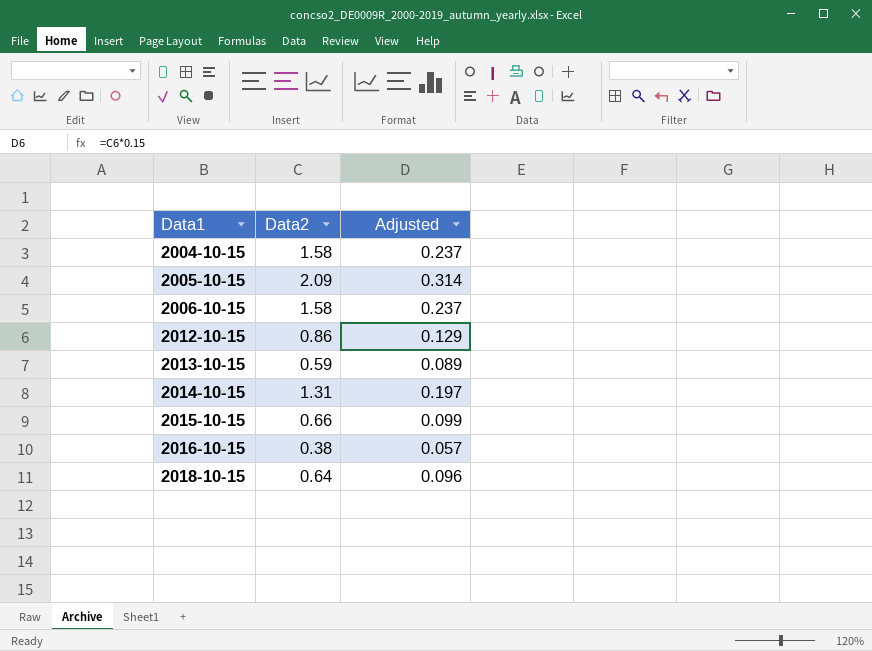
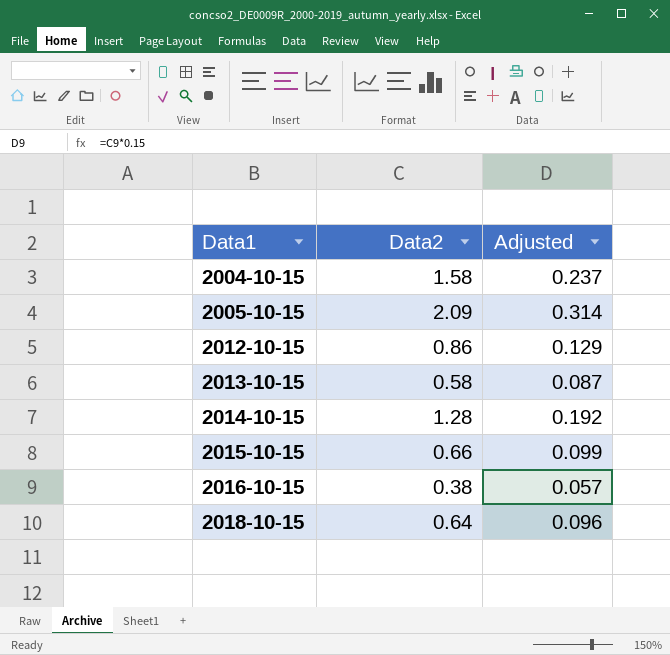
row 2006-10-15: 1.58 | 0.237 -> none
2013-10-15 | Data2: 0.59 -> 0.58
2013-10-15 | Adjusted: 0.089 -> 0.087
2014-10-15 | Data2: 1.31 -> 1.28
2014-10-15 | Adjusted: 0.197 -> 0.192

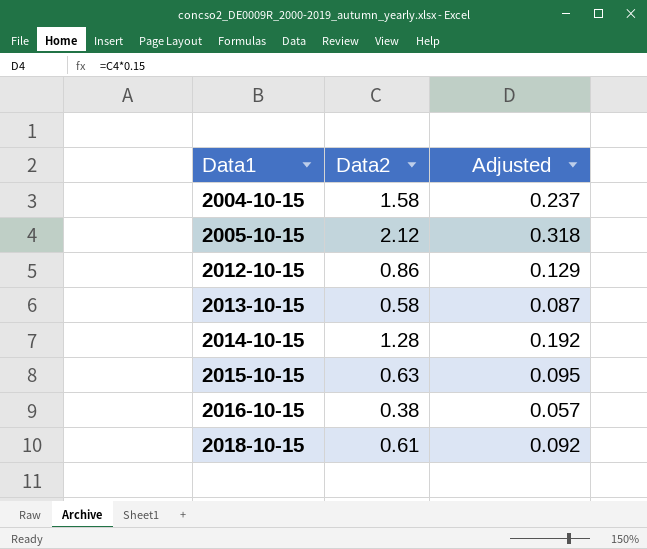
2005-10-15 | Data2: 2.09 -> 2.12
2005-10-15 | Adjusted: 0.314 -> 0.318
2015-10-15 | Data2: 0.66 -> 0.63
2015-10-15 | Adjusted: 0.099 -> 0.095
2018-10-15 | Data2: 0.64 -> 0.61
2018-10-15 | Adjusted: 0.096 -> 0.092

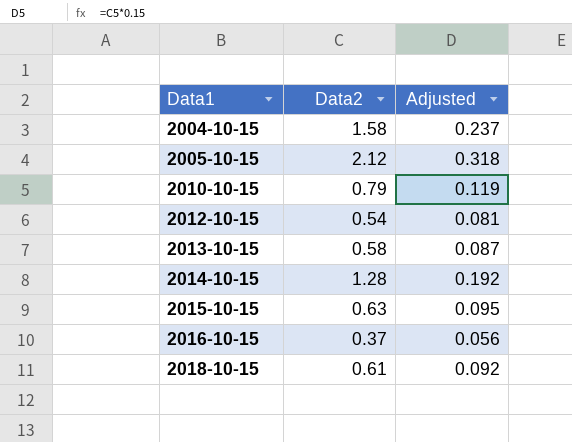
row 2010-10-15: none -> 0.79 | 0.119
2012-10-15 | Data2: 0.86 -> 0.54
2012-10-15 | Adjusted: 0.129 -> 0.081
2016-10-15 | Data2: 0.38 -> 0.37
2016-10-15 | Adjusted: 0.057 -> 0.056

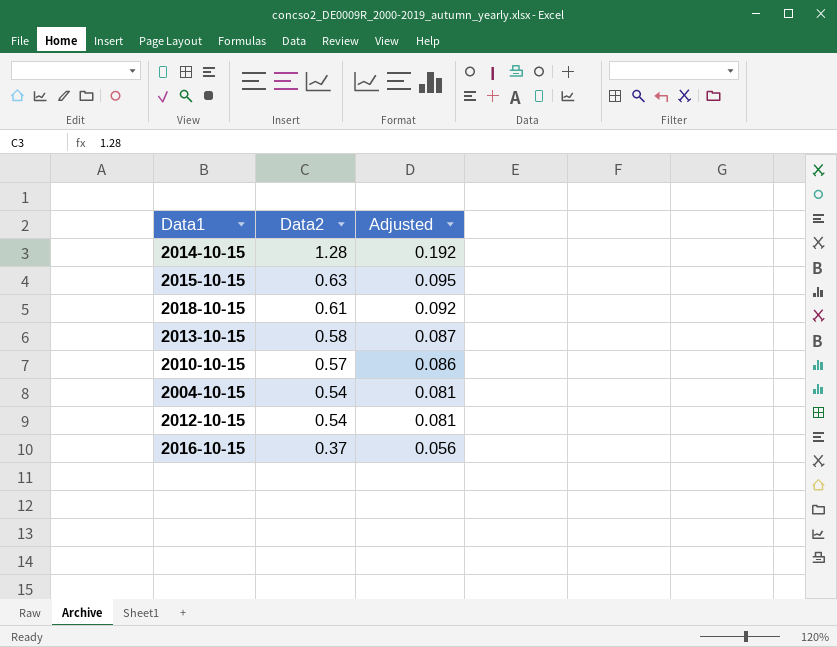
row order: Data1 ascending -> Data2 descending
row 2005-10-15: 2.12 | 0.318 -> none
2010-10-15 | Data2: 0.79 -> 0.57
2010-10-15 | Adjusted: 0.119 -> 0.086
2004-10-15 | Data2: 1.58 -> 0.54
2004-10-15 | Adjusted: 0.237 -> 0.081

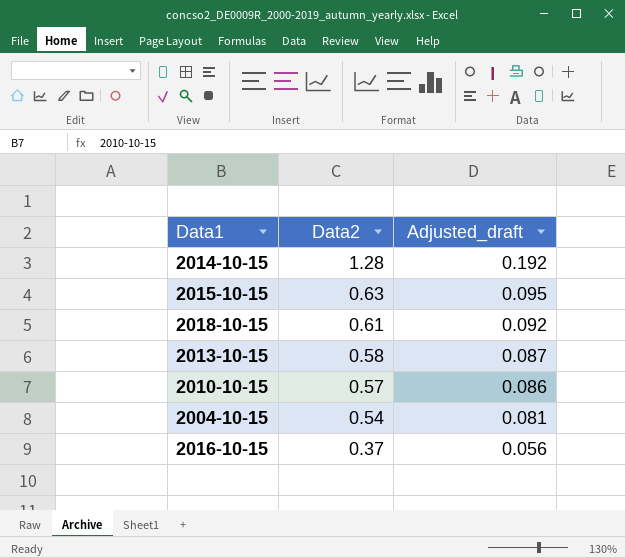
column name: Adjusted -> Adjusted_draft
row 2012-10-15: 0.54 | 0.081 -> none

